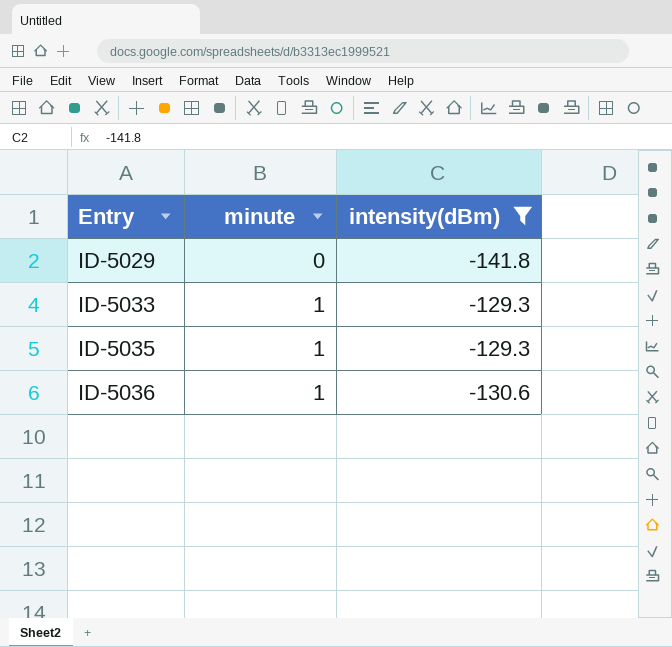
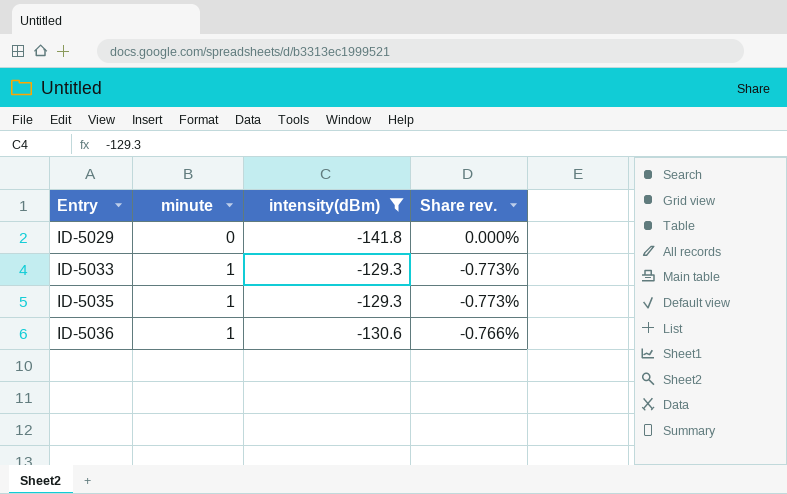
column Share rev. | formula: none -> [minute] / [intensity(dBm)]

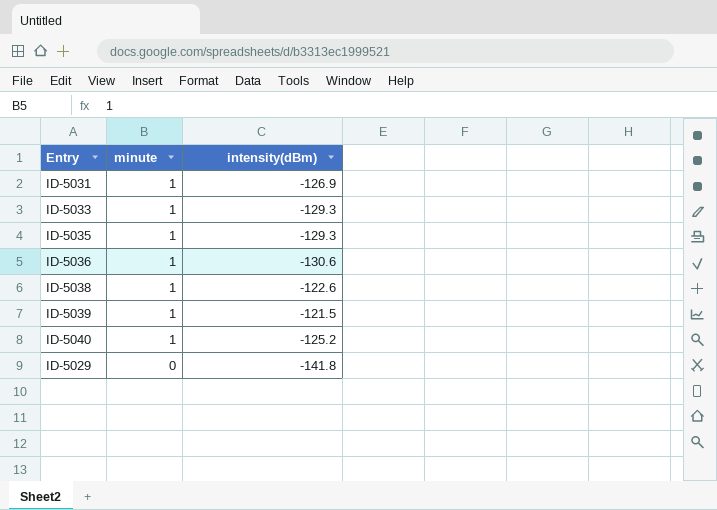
filter: intensity(dBm) <= -129.3 -> none
row order: Entry ascending -> minute descending
column Share rev. | formula: [minute] / [intensity(dBm)] -> none

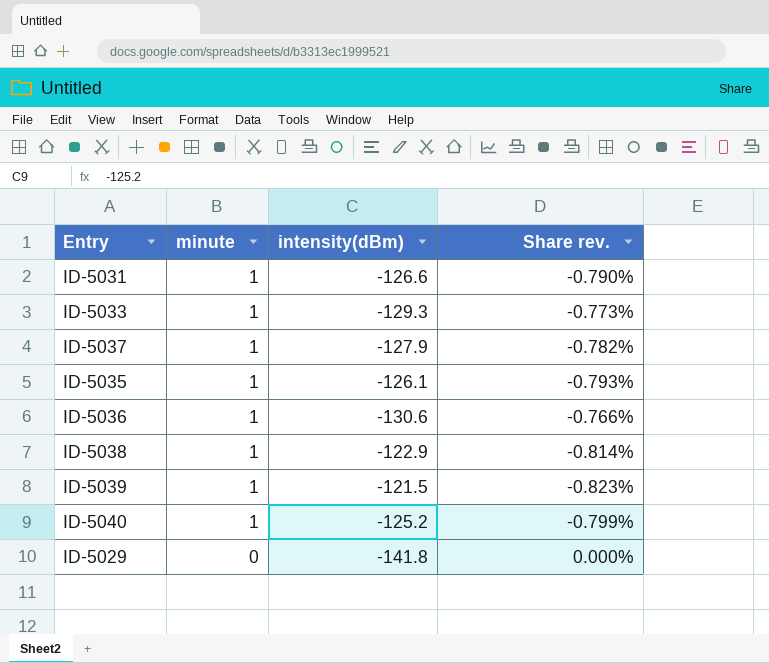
column Share rev. | formula: none -> [minute] / [intensity(dBm)]
ID-5031 | intensity(dBm): -126.9 -> -126.6
row ID-5037: none -> 1 | -127.9 | -0.782%
ID-5035 | intensity(dBm): -129.3 -> -126.1
ID-5038 | intensity(dBm): -122.6 -> -122.9

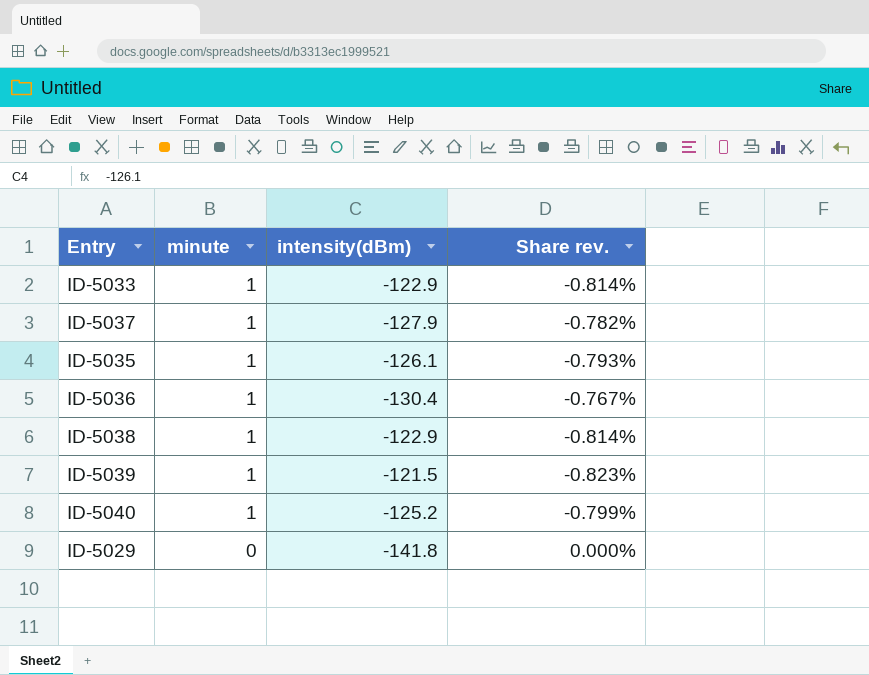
row ID-5031: 1 | -126.6 | -0.790% -> none
ID-5033 | intensity(dBm): -129.3 -> -122.9
ID-5033 | Share rev.: -0.773% -> -0.814%
ID-5036 | intensity(dBm): -130.6 -> -130.4
ID-5036 | Share rev.: -0.766% -> -0.767%

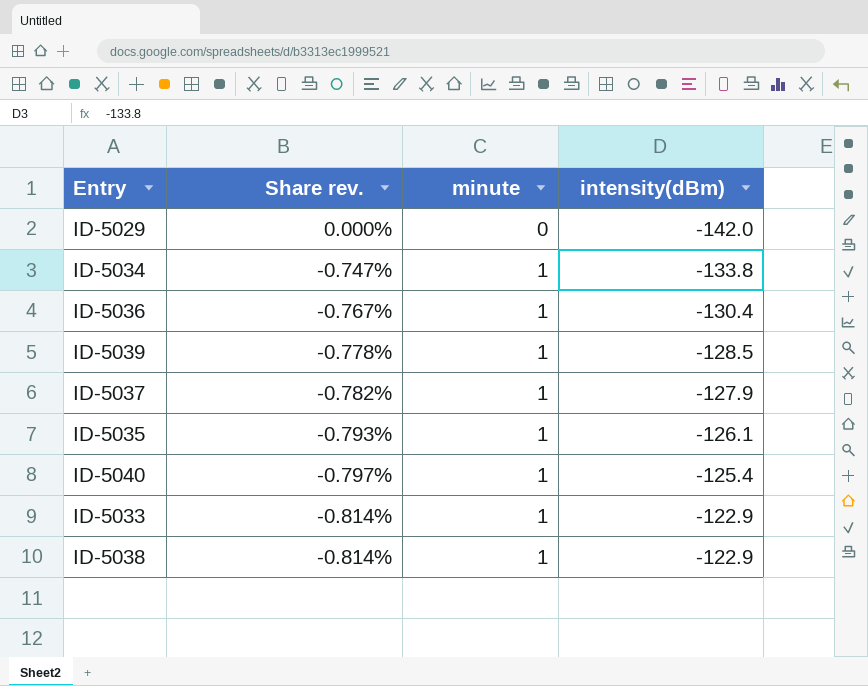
row order: minute descending -> Share rev. descending
column Share rev. | position: 4 -> 2
ID-5029 | intensity(dBm): -141.8 -> -142.0
row ID-5034: none -> -0.747% | 1 | -133.8
ID-5039 | Share rev.: -0.823% -> -0.778%
ID-5039 | intensity(dBm): -121.5 -> -128.5
ID-5040 | Share rev.: -0.799% -> -0.797%
ID-5040 | intensity(dBm): -125.2 -> -125.4

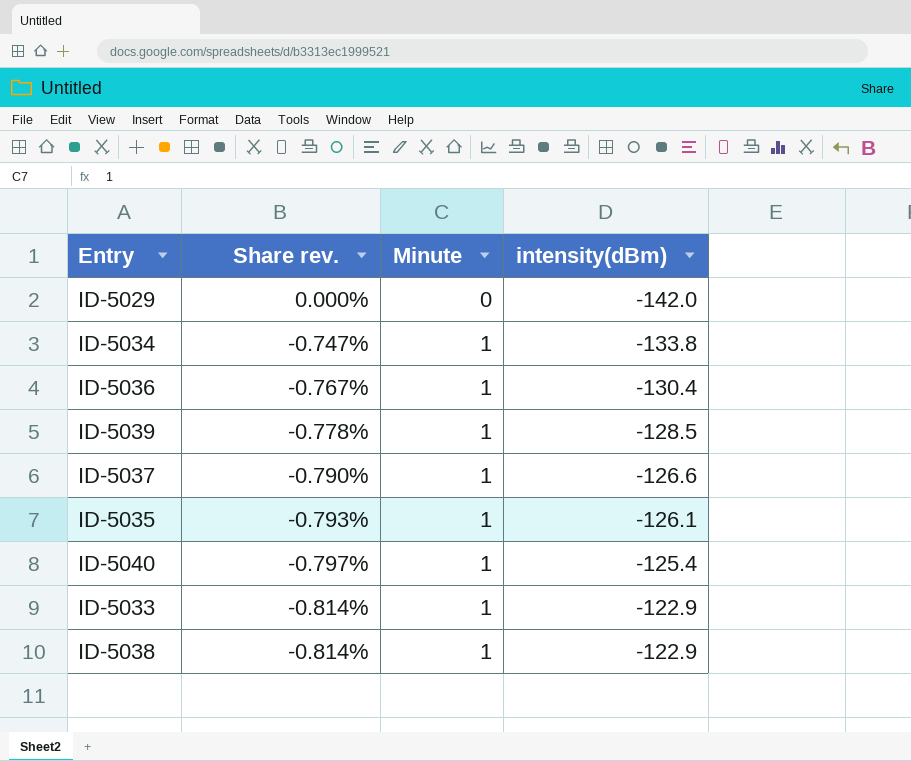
column name: minute -> Minute
ID-5037 | Share rev.: -0.782% -> -0.790%
ID-5037 | intensity(dBm): -127.9 -> -126.6

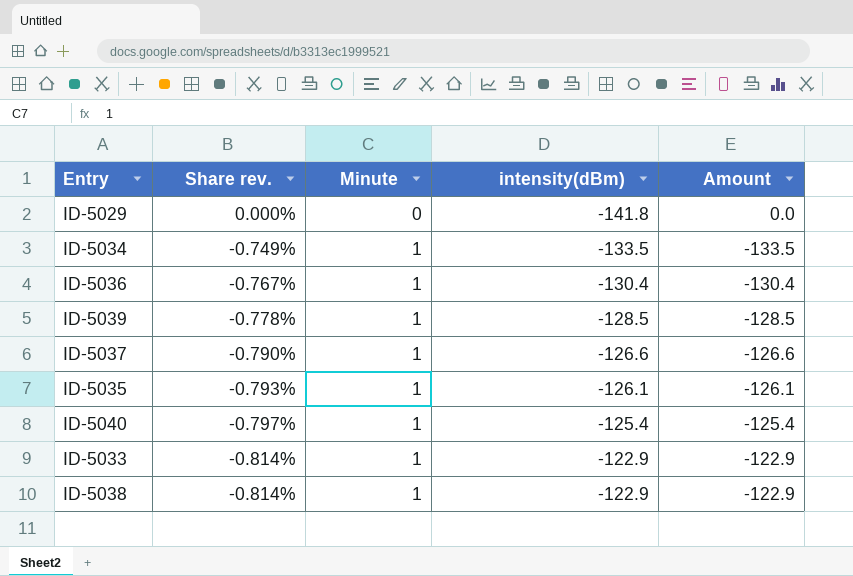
column Amount | formula: none -> [Minute] * [intensity(dBm)]
ID-5029 | intensity(dBm): -142.0 -> -141.8
ID-5034 | Share rev.: -0.747% -> -0.749%
ID-5034 | intensity(dBm): -133.8 -> -133.5

